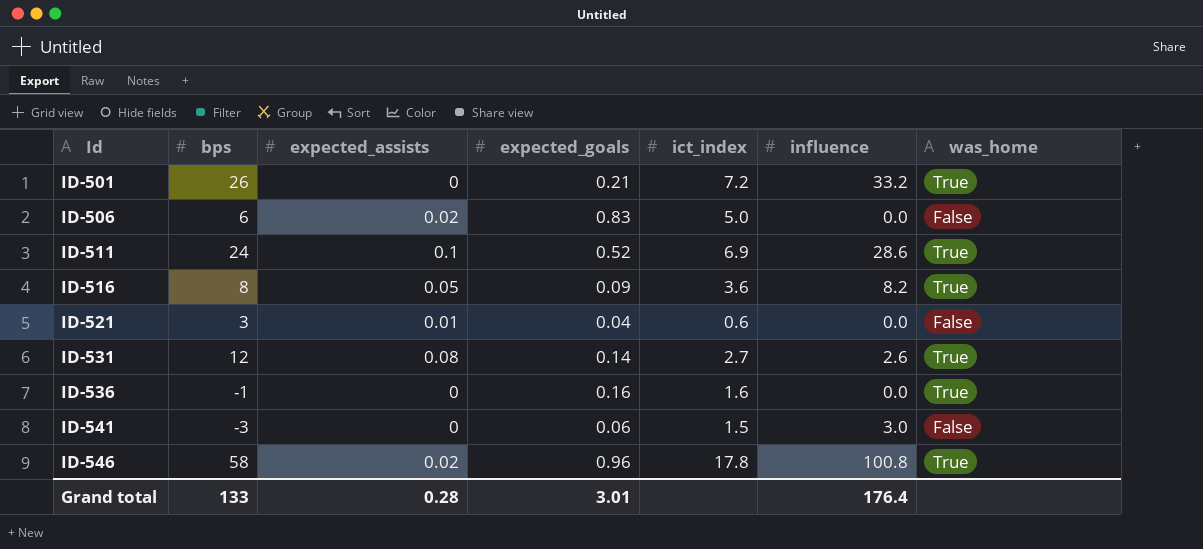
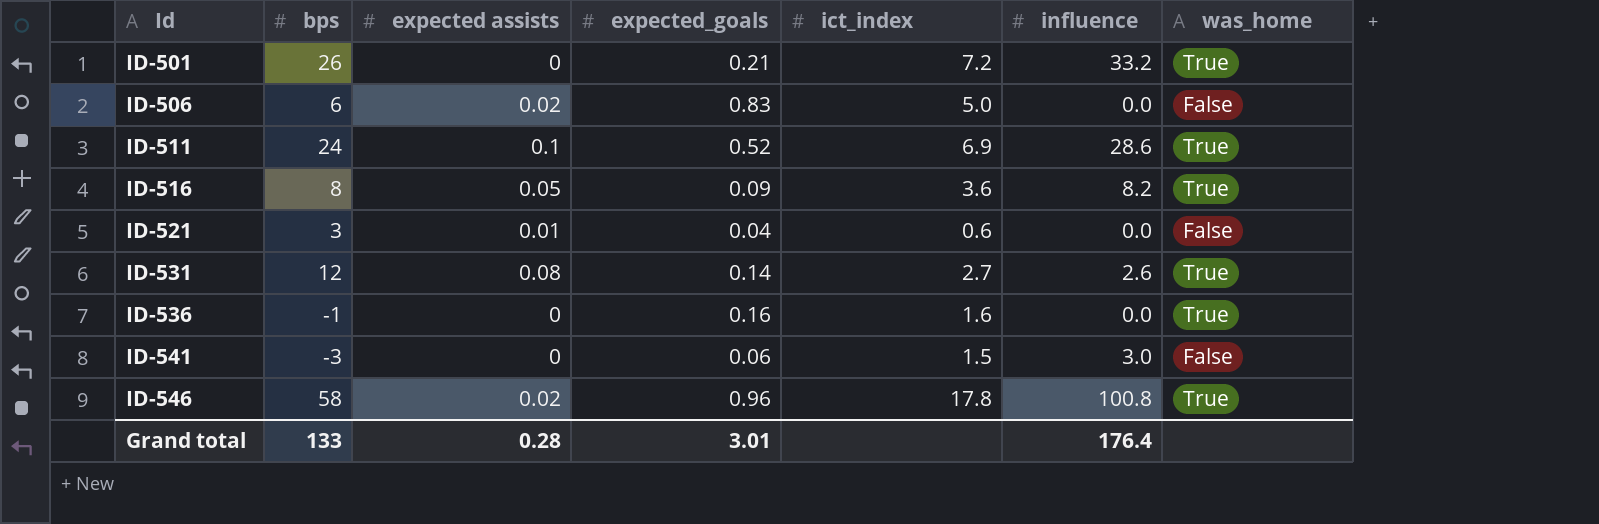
column name: expected_assists -> expected assists

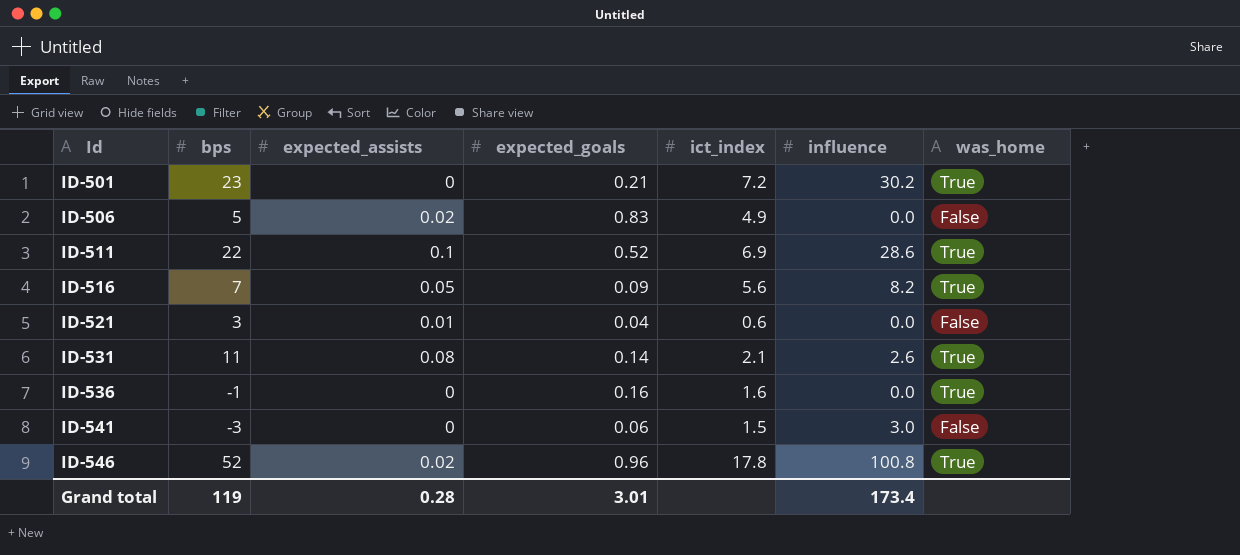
column name: expected assists -> expected_assists
ID-501 | bps: 26 -> 23
ID-501 | influence: 33.2 -> 30.2
ID-506 | bps: 6 -> 5
ID-506 | ict_index: 5.0 -> 4.9
ID-511 | bps: 24 -> 22
ID-516 | bps: 8 -> 7
ID-516 | ict_index: 3.6 -> 5.6
ID-531 | bps: 12 -> 11
ID-531 | ict_index: 2.7 -> 2.1
ID-546 | bps: 58 -> 52
Grand total | bps: 133 -> 119
Grand total | influence: 176.4 -> 173.4

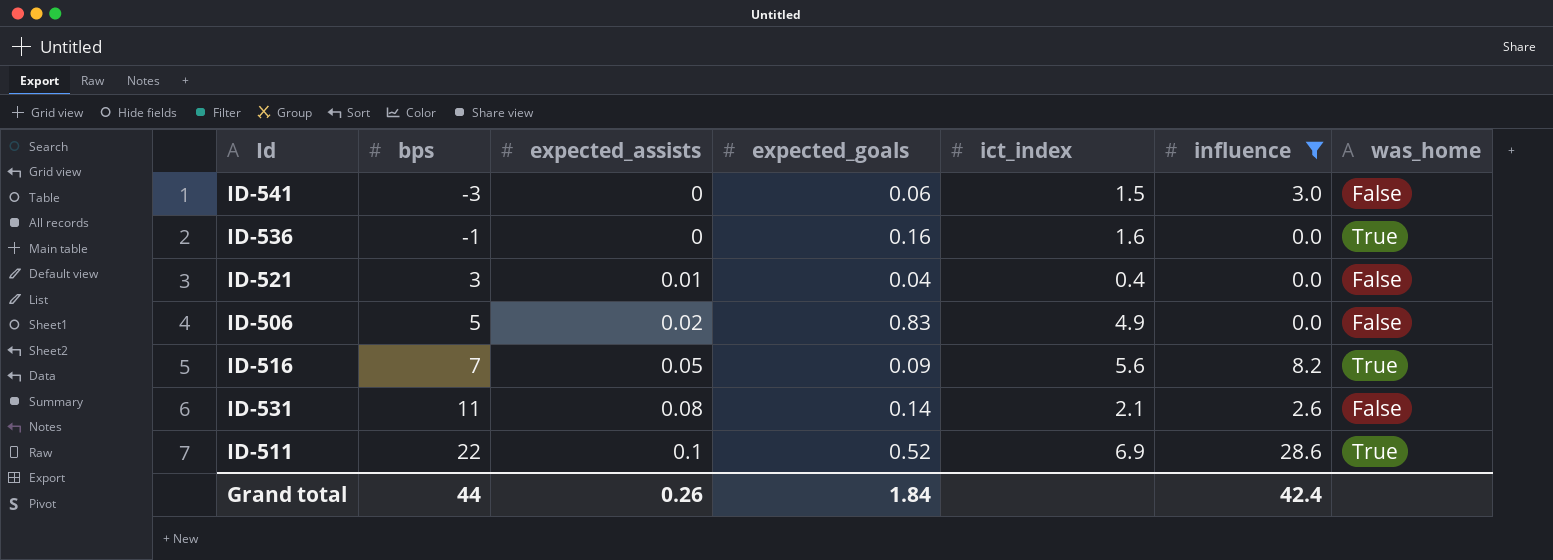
filter: none -> influence <= 28.6
row order: Id ascending -> bps ascending
ID-521 | ict_index: 0.6 -> 0.4
ID-531 | was_home: True -> False
Grand total | bps: 119 -> 44
Grand total | expected_assists: 0.28 -> 0.26
Grand total | expected_goals: 3.01 -> 1.84
Grand total | influence: 173.4 -> 42.4

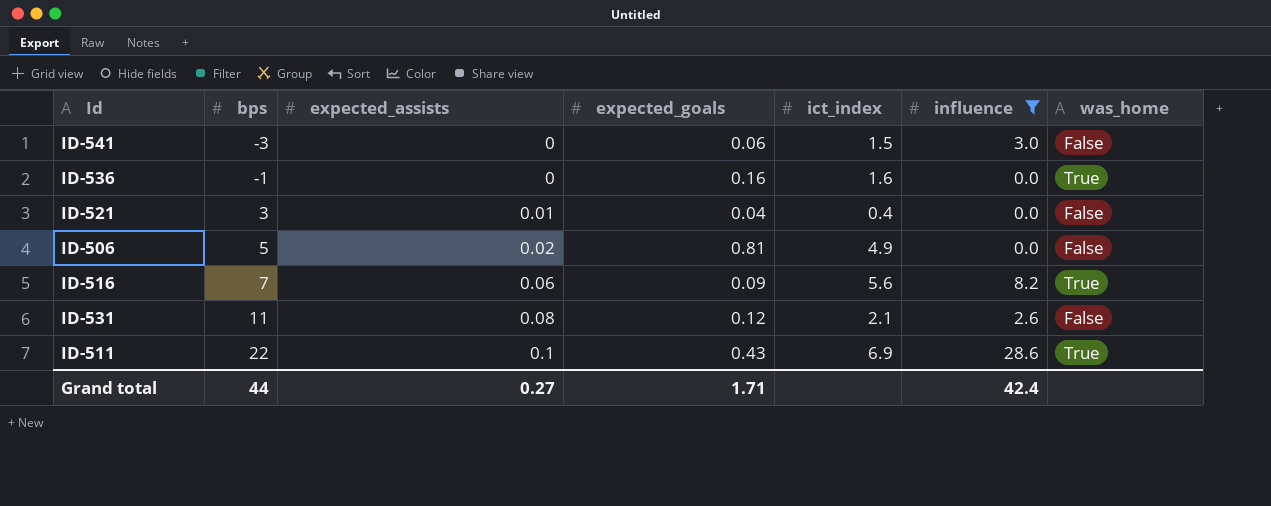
ID-506 | expected_goals: 0.83 -> 0.81
ID-516 | expected_assists: 0.05 -> 0.06
ID-531 | expected_goals: 0.14 -> 0.12
ID-511 | expected_goals: 0.52 -> 0.43
Grand total | expected_assists: 0.26 -> 0.27
Grand total | expected_goals: 1.84 -> 1.71

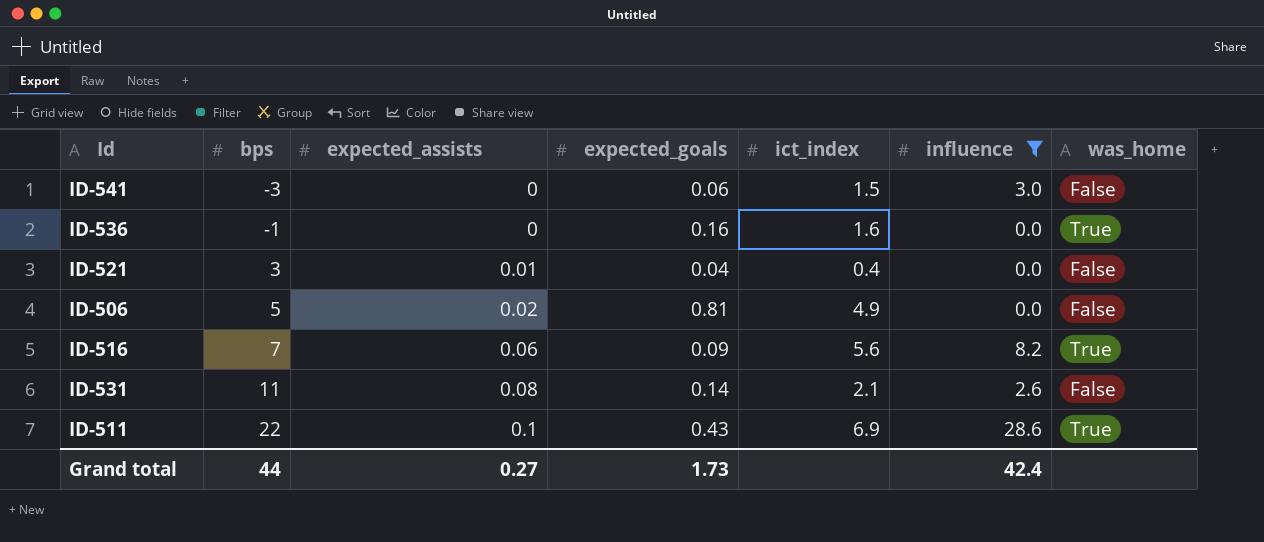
ID-531 | expected_goals: 0.12 -> 0.14
Grand total | expected_goals: 1.71 -> 1.73

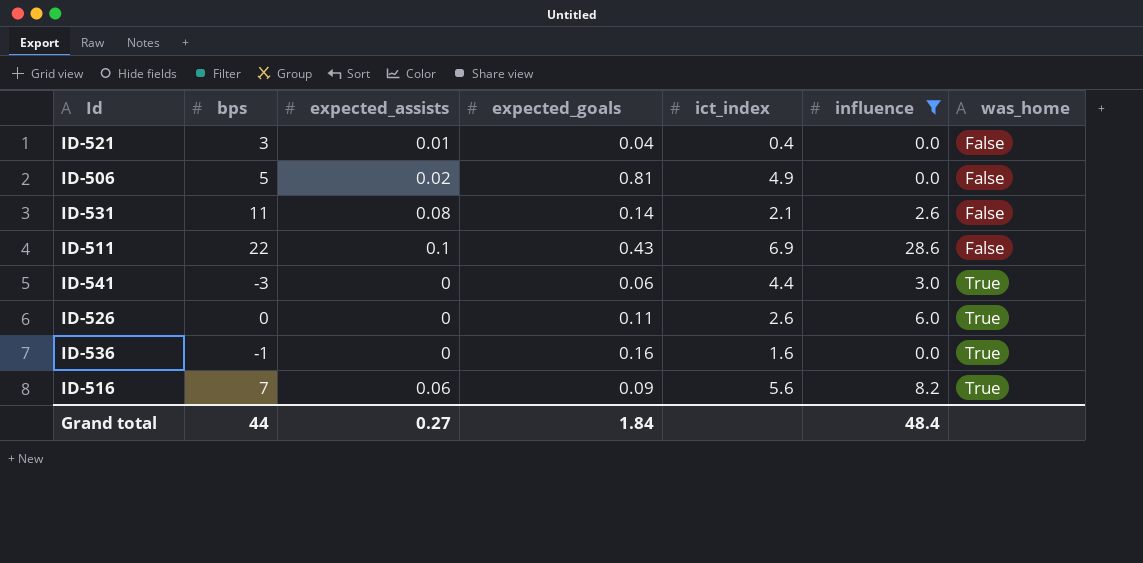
row order: bps ascending -> was_home ascending
ID-511 | was_home: True -> False
ID-541 | ict_index: 1.5 -> 4.4
ID-541 | was_home: False -> True
row ID-526: none -> 0 | 0 | 0.11 | 2.6 | 6.0 | True
Grand total | expected_goals: 1.73 -> 1.84
Grand total | influence: 42.4 -> 48.4

